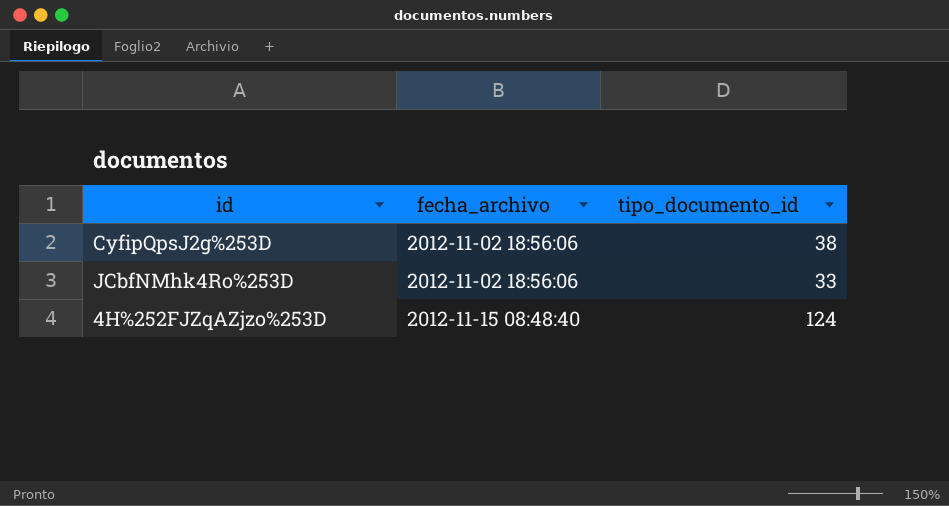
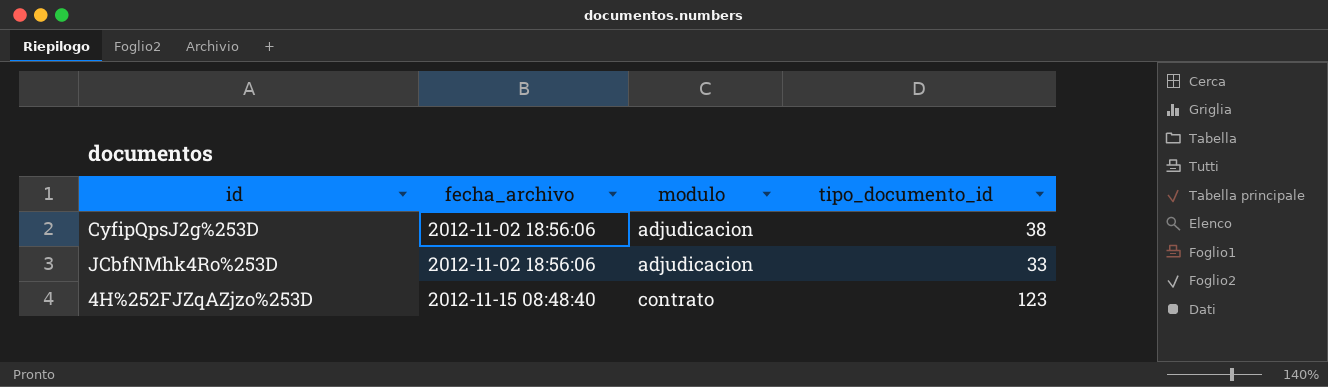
column modulo | position: none -> 3
4H%252FJZqAZjzo%253D | tipo_documento_id: 124 -> 123

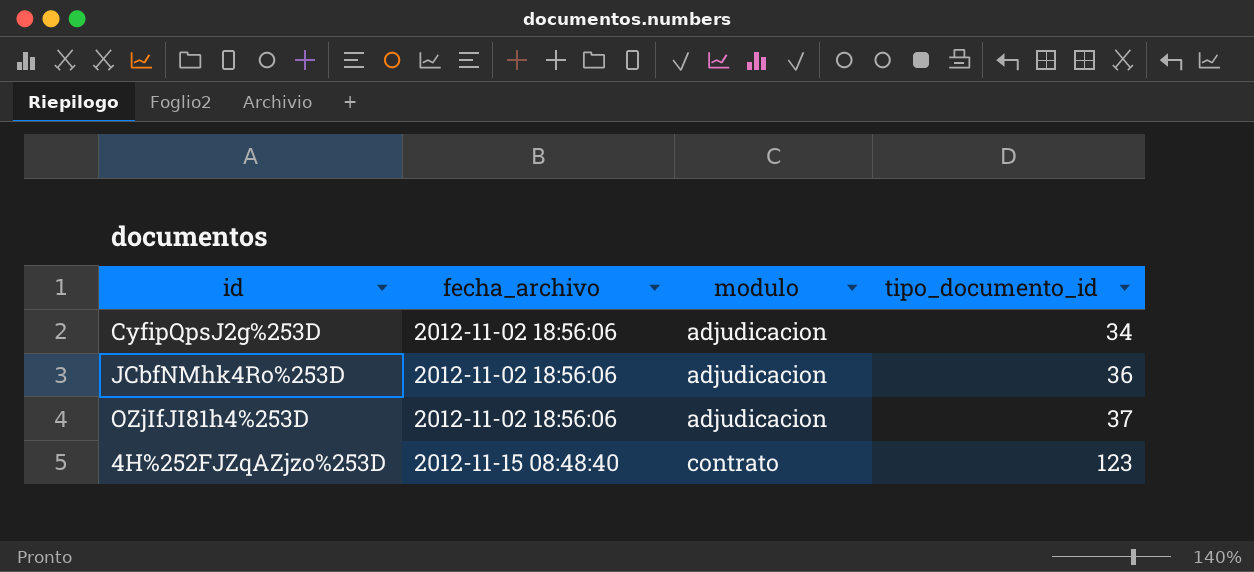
CyfipQpsJ2g%253D | tipo_documento_id: 38 -> 34
JCbfNMhk4Ro%253D | tipo_documento_id: 33 -> 36
row OZjIfJI81h4%253D: none -> 2012-11-02 18:56:06 | adjudicacion | 37

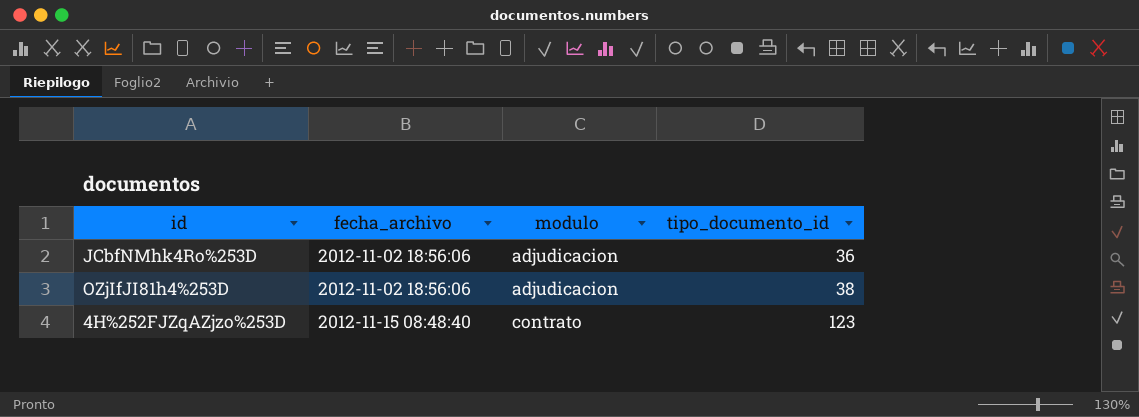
row CyfipQpsJ2g%253D: 2012-11-02 18:56:06 | adjudicacion | 34 -> none
OZjIfJI81h4%253D | tipo_documento_id: 37 -> 38

